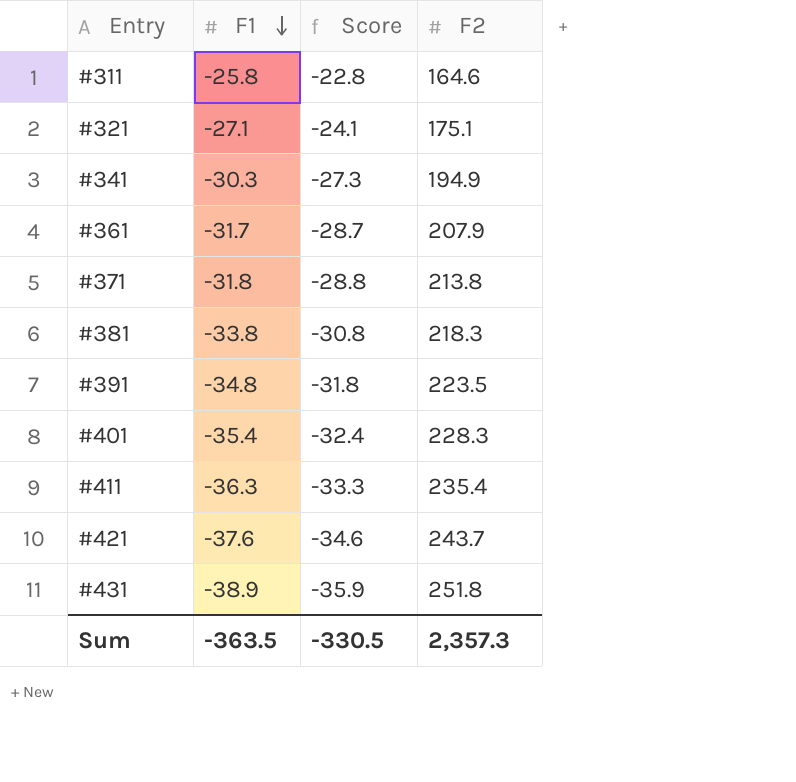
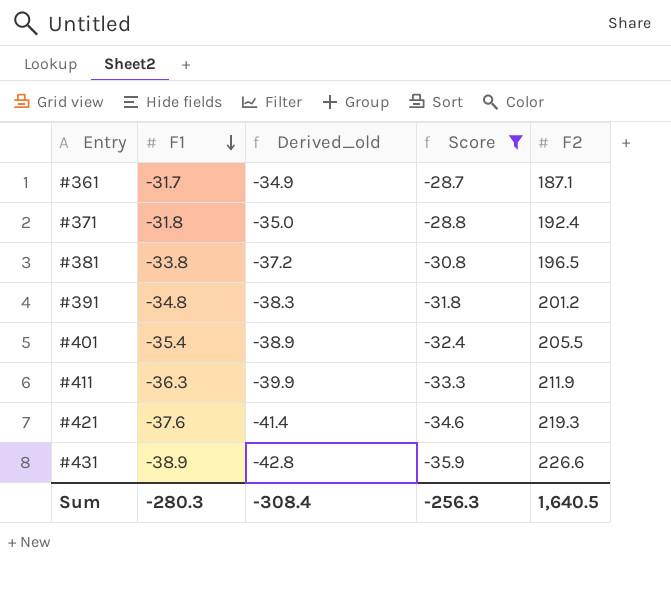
filter: none -> Score <= -28.7
column Derived_old | formula: none -> [F1] * 1.1
#361 | F2: 207.9 -> 187.1
#371 | F2: 213.8 -> 192.4
#381 | F2: 218.3 -> 196.5
#391 | F2: 223.5 -> 201.2
#401 | F2: 228.3 -> 205.5
#411 | F2: 235.4 -> 211.9
#421 | F2: 243.7 -> 219.3
#431 | F2: 251.8 -> 226.6
Sum | F1: -363.5 -> -280.3
Sum | Score: -330.5 -> -256.3
Sum | F2: 2,357.3 -> 1,640.5

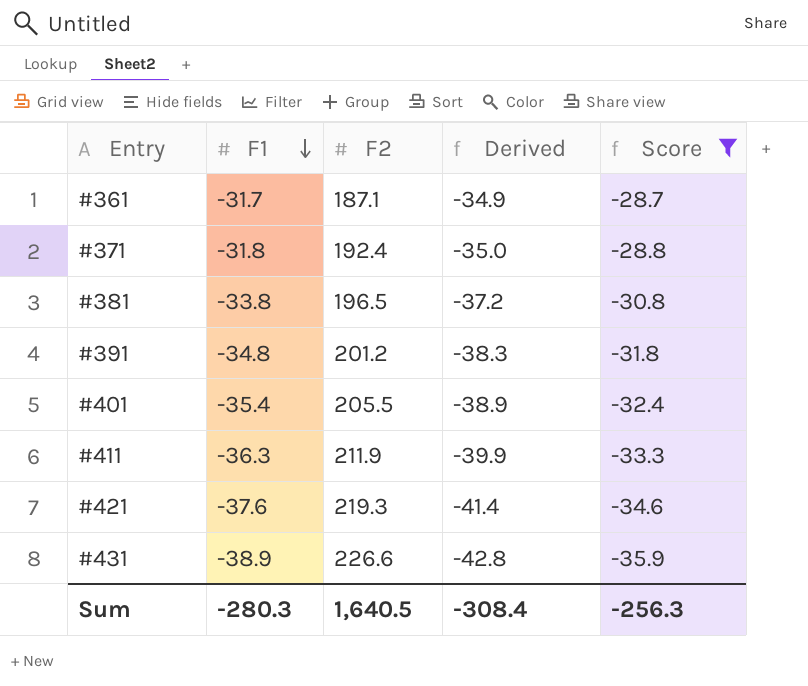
column F2 | position: 5 -> 3
column name: Derived_old -> Derived

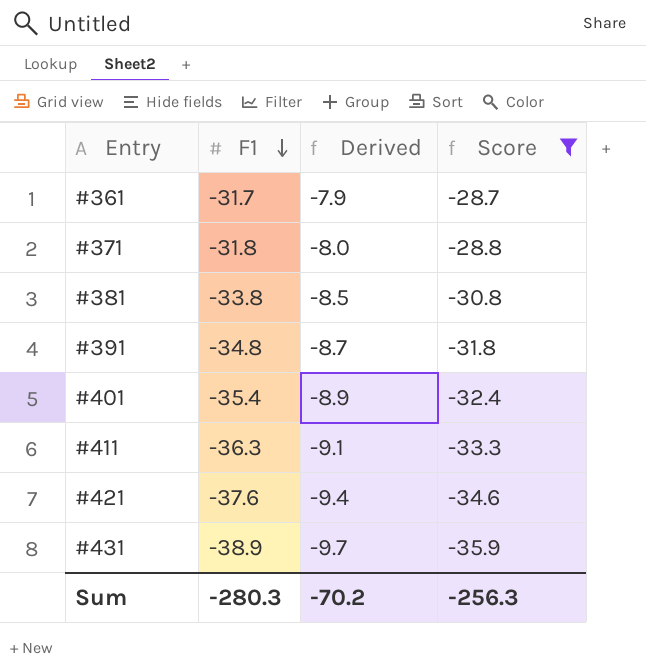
column F2 | position: 3 -> none
column Derived | formula: [F1] * 1.1 -> [F1] * 0.25
Sum | Derived: -308.4 -> -70.2

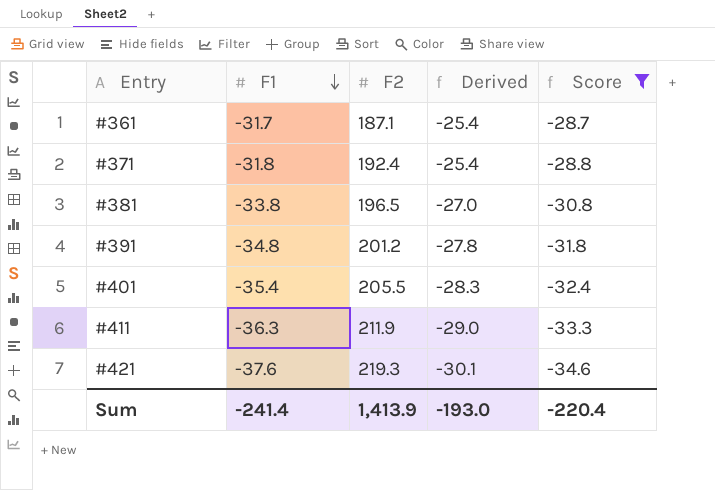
column F2 | position: none -> 3
column Derived | formula: [F1] * 0.25 -> [F1] * 0.8
row #431: -38.9 | -9.7 | -35.9 -> none
Sum | F1: -280.3 -> -241.4
Sum | Derived: -70.2 -> -193.0
Sum | Score: -256.3 -> -220.4

